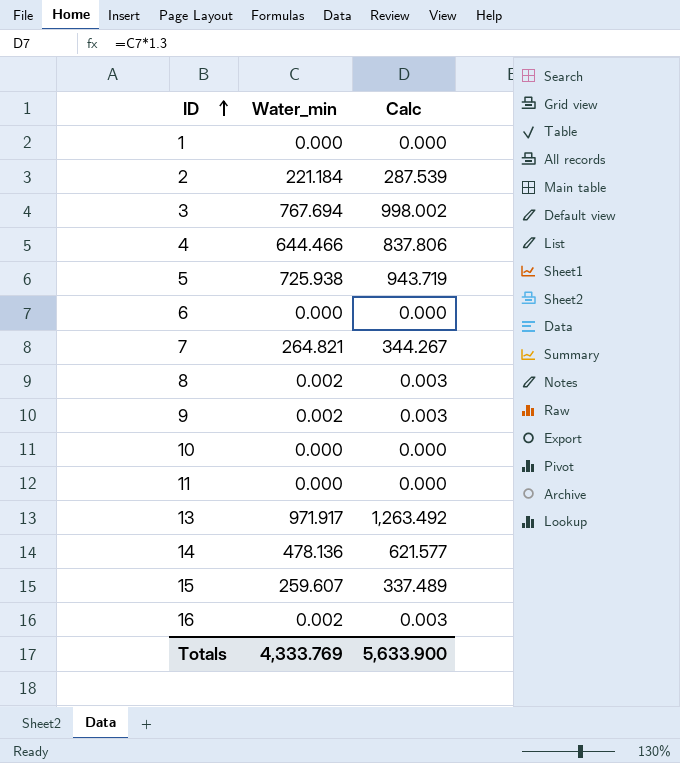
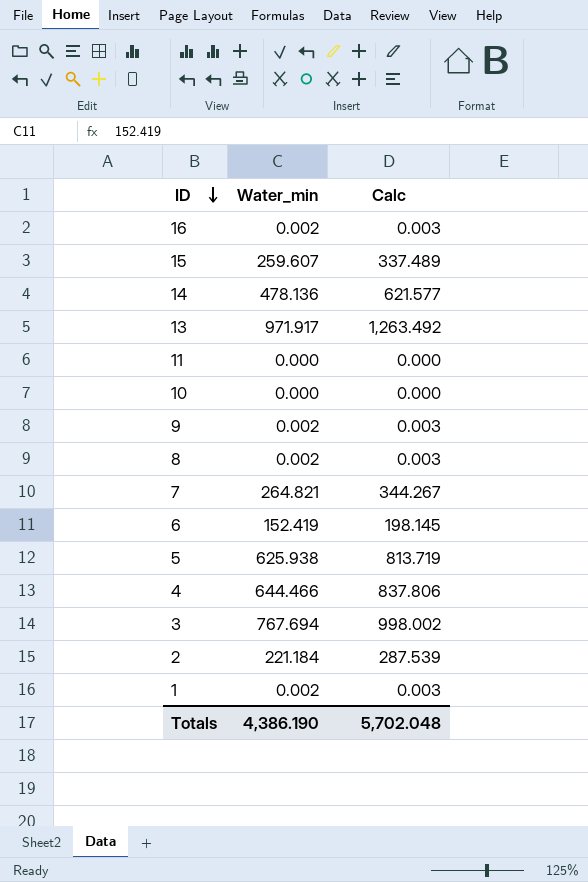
row order: ID ascending -> ID descending
6 | Water_min: 0.000 -> 152.419
6 | Calc: 0.000 -> 198.145
5 | Water_min: 725.938 -> 625.938
5 | Calc: 943.719 -> 813.719
1 | Water_min: 0.000 -> 0.002
1 | Calc: 0.000 -> 0.003
Totals | Water_min: 4,333.769 -> 4,386.190
Totals | Calc: 5,633.900 -> 5,702.048

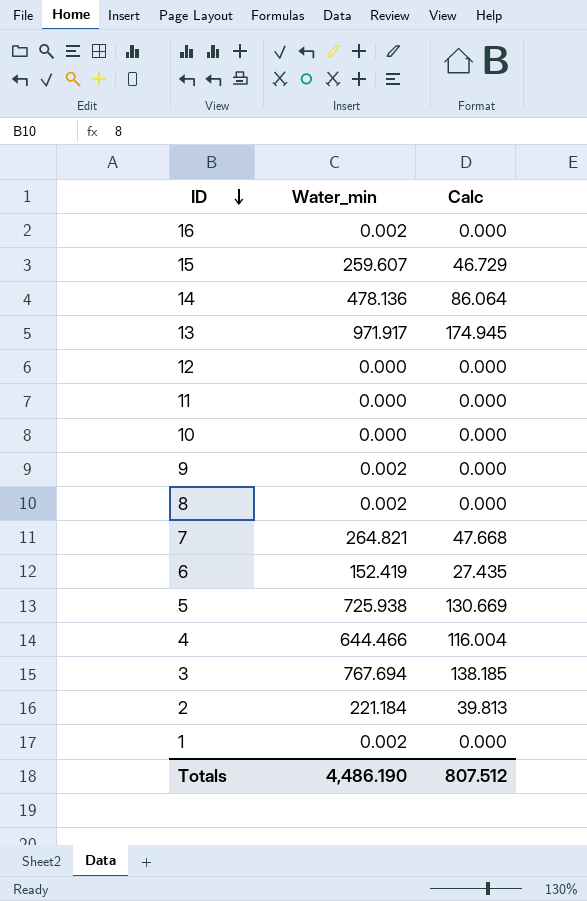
column Calc | formula: [Water_min] * 1.3 -> [Water_min] * 0.18
row 12: none -> 0.000 | 0.000
5 | Water_min: 625.938 -> 725.938
Totals | Water_min: 4,386.190 -> 4,486.190
Totals | Calc: 5,702.048 -> 807.512

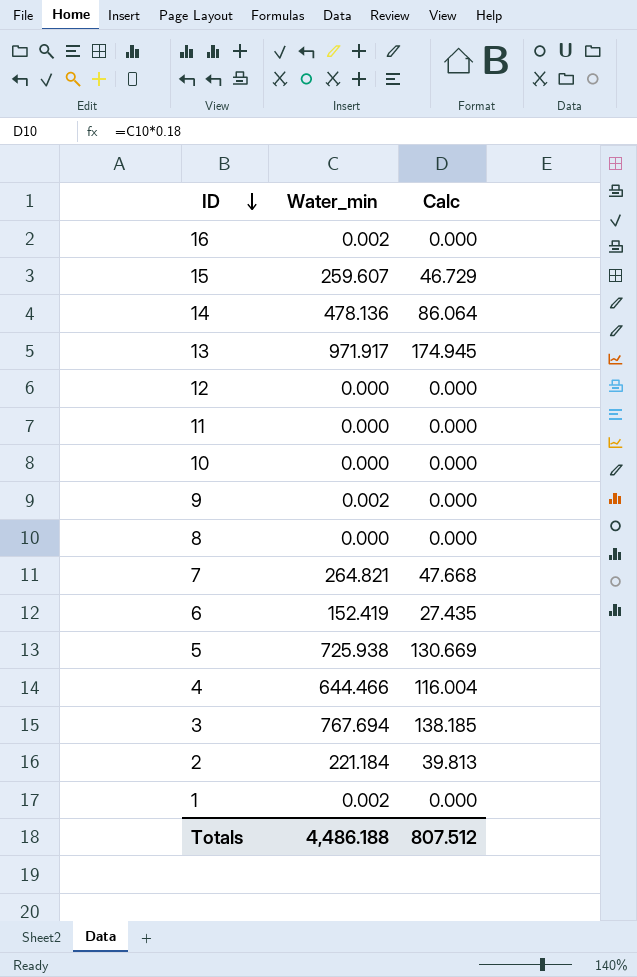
8 | Water_min: 0.002 -> 0.000
Totals | Water_min: 4,486.190 -> 4,486.188

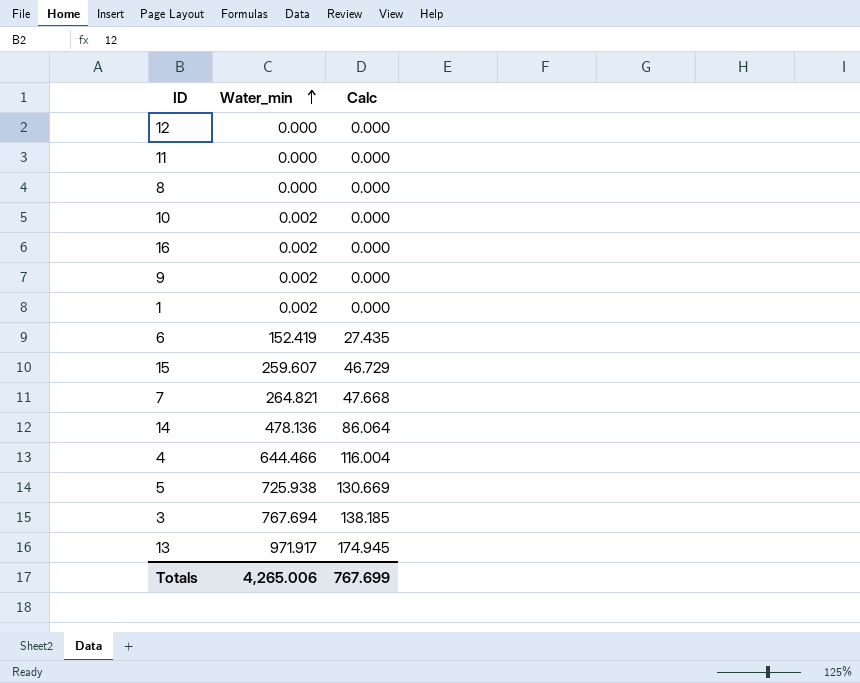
row order: ID descending -> Water_min ascending
row 2: 221.184 | 39.813 -> none
10 | Water_min: 0.000 -> 0.002
Totals | Water_min: 4,486.188 -> 4,265.006
Totals | Calc: 807.512 -> 767.699

